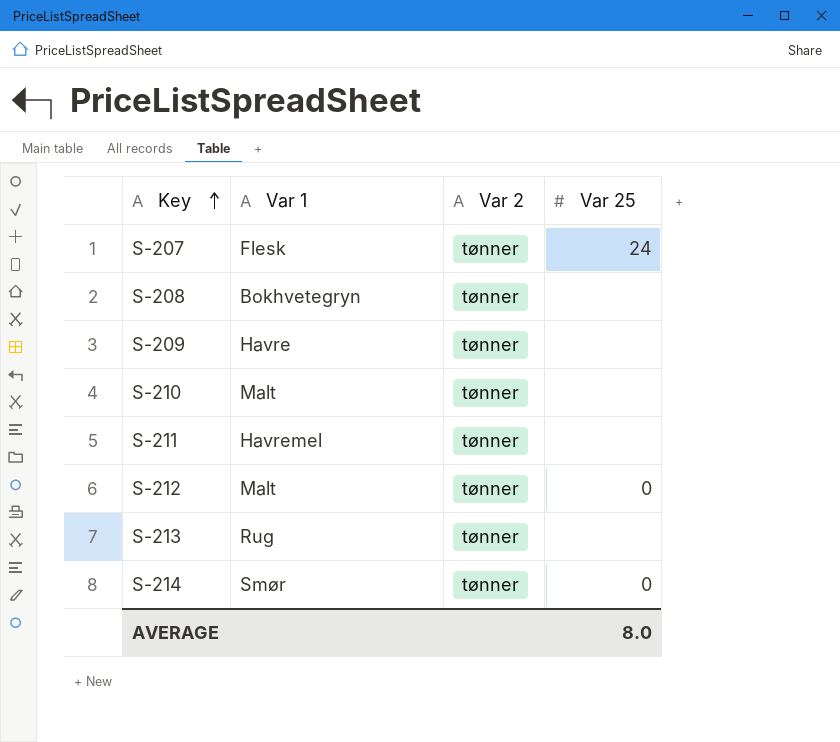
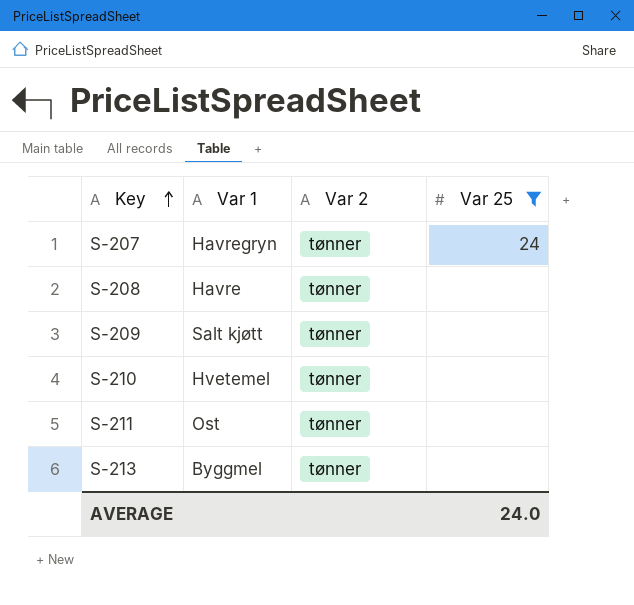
filter: none -> Var 25 != 0
S-207 | Var 1: Flesk -> Havregryn
S-208 | Var 1: Bokhvetegryn -> Havre
S-209 | Var 1: Havre -> Salt kjøtt
S-210 | Var 1: Malt -> Hvetemel
S-211 | Var 1: Havremel -> Ost
S-213 | Var 1: Rug -> Byggmel
AVERAGE | Var 25: 8.0 -> 24.0

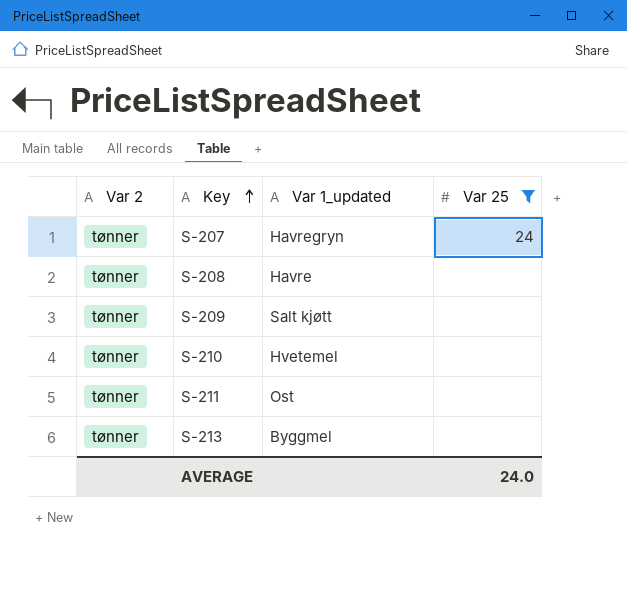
column Var 2 | position: 3 -> 1
column name: Var 1 -> Var 1_updated

